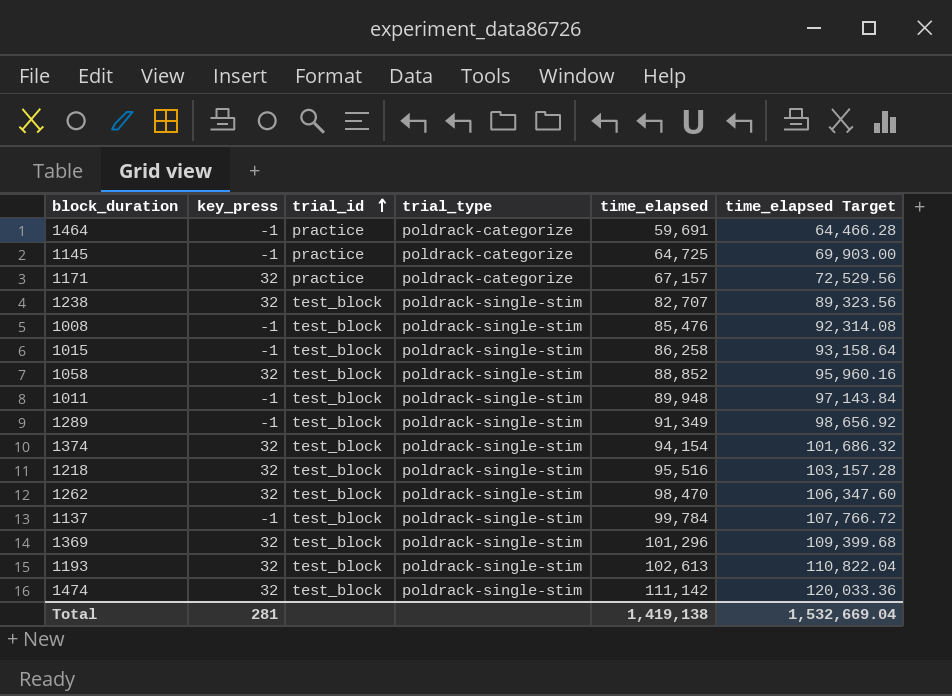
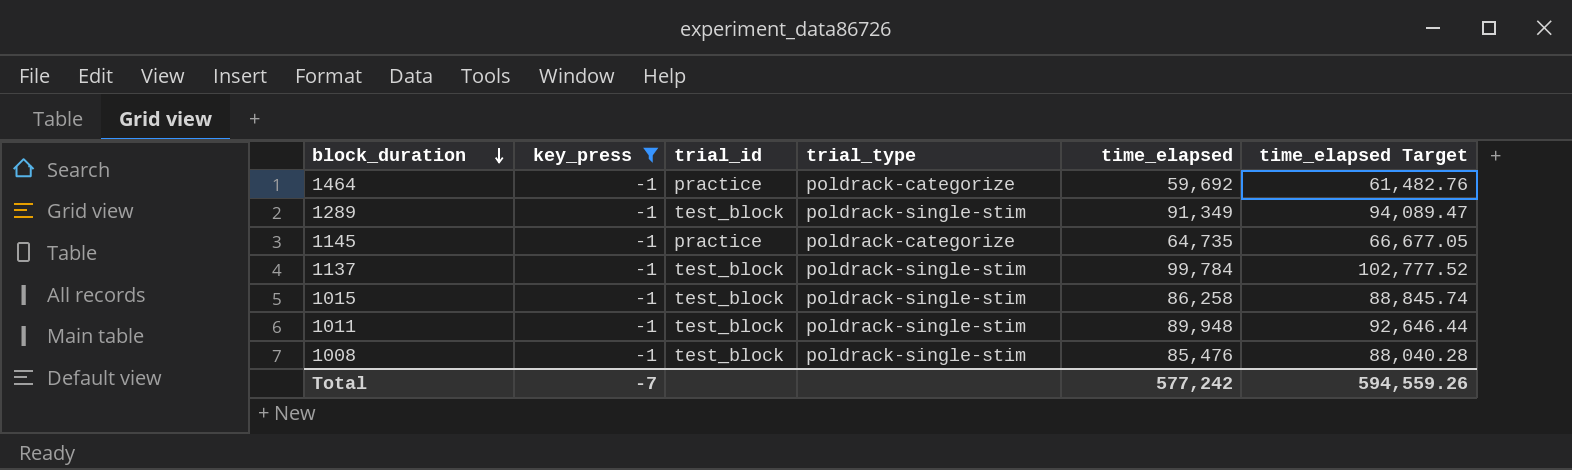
filter: none -> key_press = -1
row order: trial_id ascending -> block_duration descending
column time_elapsed Target | formula: [time_elapsed] * 1.08 -> [time_elapsed] * 1.03
1464 | time_elapsed: 59,691 -> 59,692
1145 | time_elapsed: 64,725 -> 64,735
Total | key_press: 281 -> -7
Total | time_elapsed: 1,419,138 -> 577,242
Total | time_elapsed Target: 1,532,669.04 -> 594,559.26

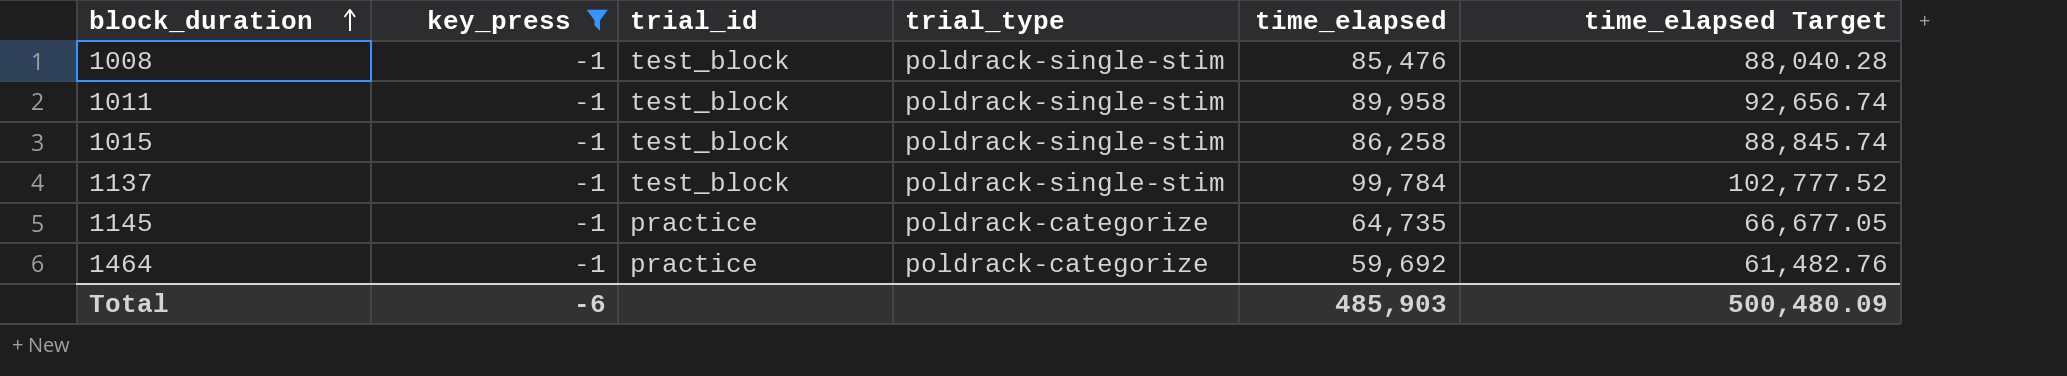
row order: block_duration descending -> block_duration ascending
row 1289: -1 | test_block | poldrack-single-stim | 91,349 | 94,089.47 -> none
1011 | time_elapsed: 89,948 -> 89,958
1011 | time_elapsed Target: 92,646.44 -> 92,656.74
Total | key_press: -7 -> -6
Total | time_elapsed: 577,242 -> 485,903
Total | time_elapsed Target: 594,559.26 -> 500,480.09

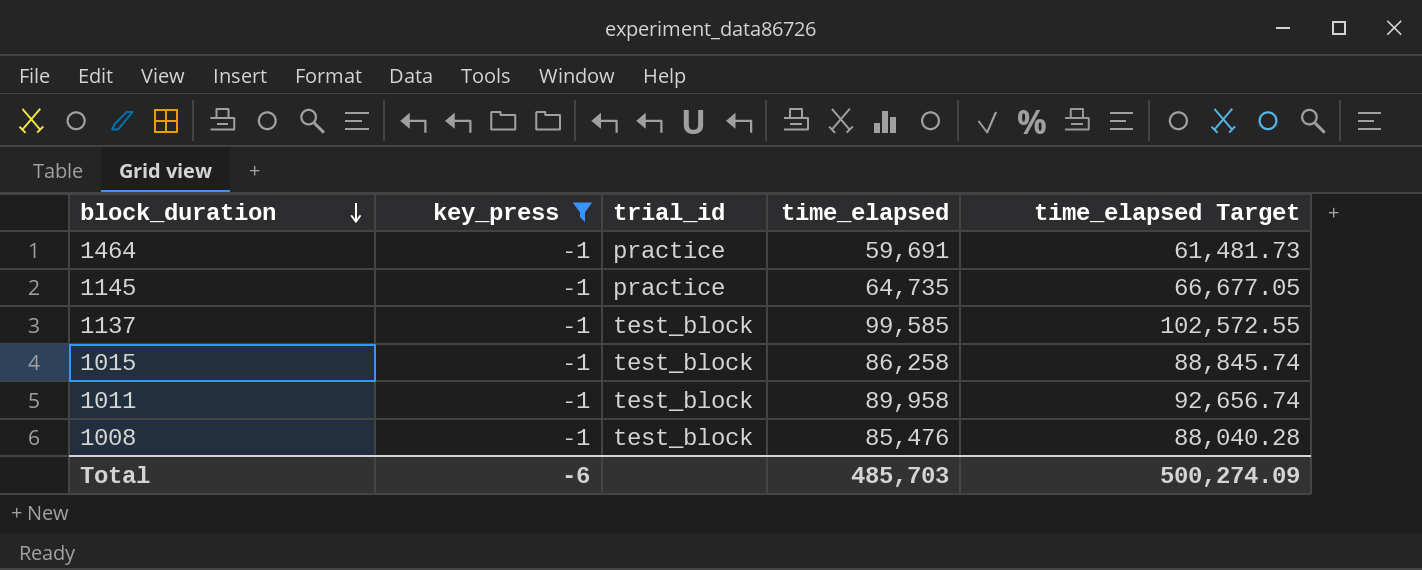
row order: block_duration ascending -> block_duration descending
column trial_type | position: 4 -> none
1464 | time_elapsed: 59,692 -> 59,691
1464 | time_elapsed Target: 61,482.76 -> 61,481.73
1137 | time_elapsed: 99,784 -> 99,585
1137 | time_elapsed Target: 102,777.52 -> 102,572.55
Total | time_elapsed: 485,903 -> 485,703
Total | time_elapsed Target: 500,480.09 -> 500,274.09

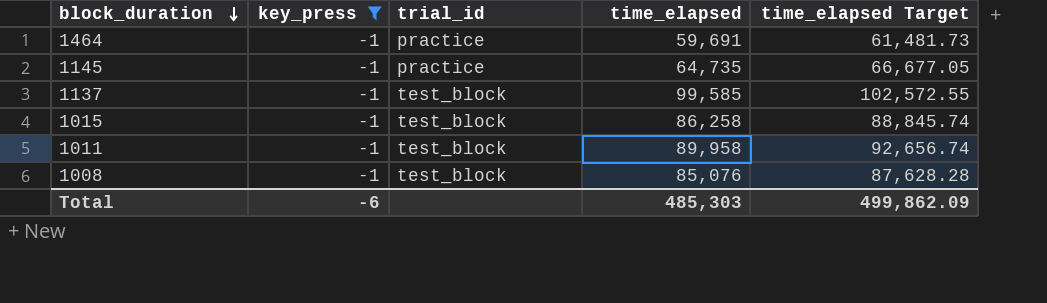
1008 | time_elapsed: 85,476 -> 85,076
1008 | time_elapsed Target: 88,040.28 -> 87,628.28
Total | time_elapsed: 485,703 -> 485,303
Total | time_elapsed Target: 500,274.09 -> 499,862.09

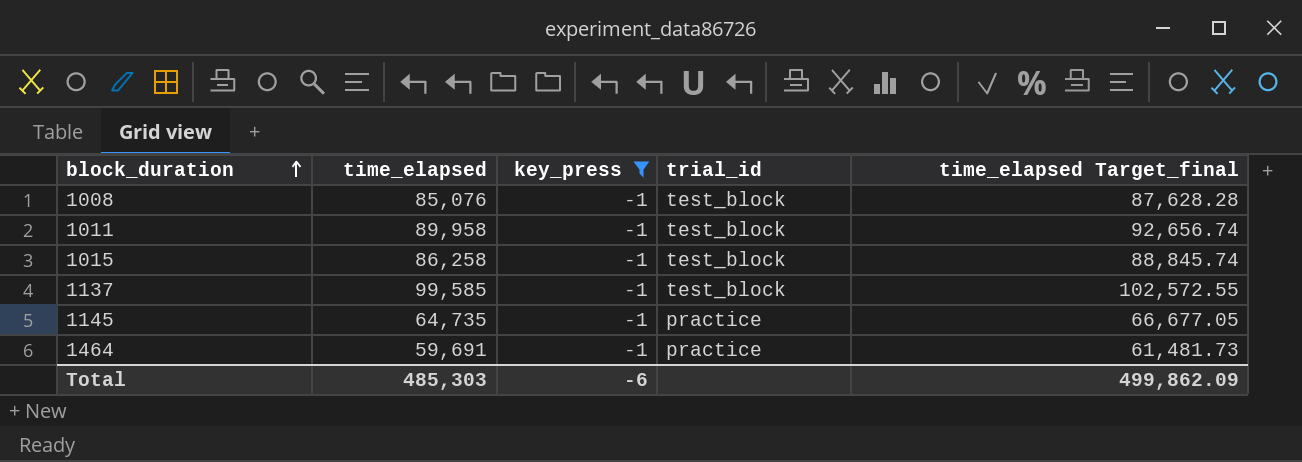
row order: block_duration descending -> block_duration ascending
column time_elapsed | position: 4 -> 2
column name: time_elapsed Target -> time_elapsed Target_final

